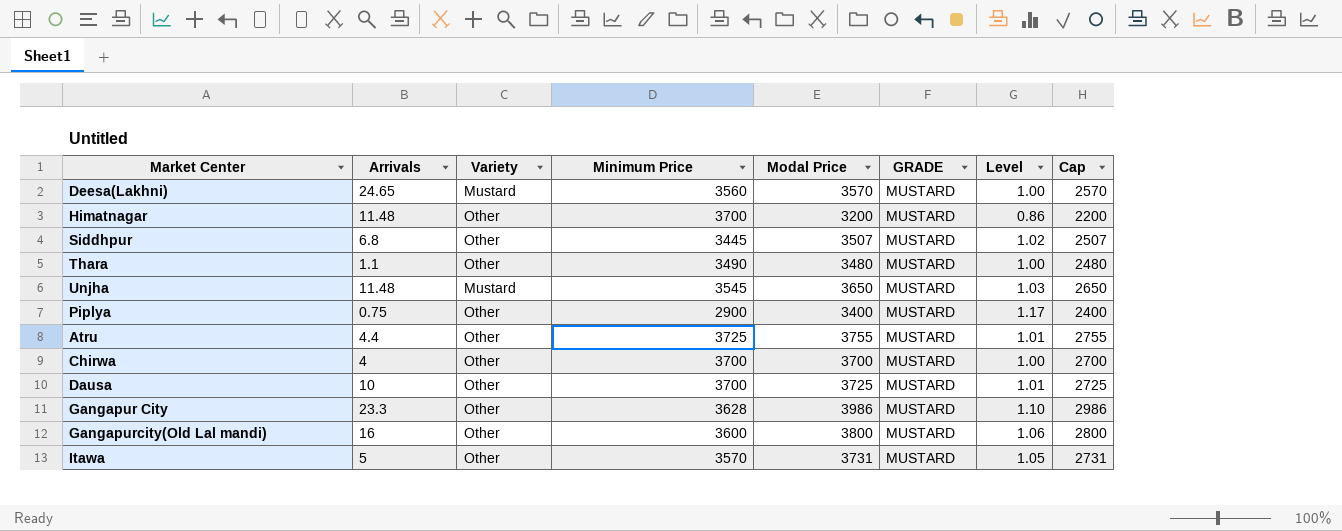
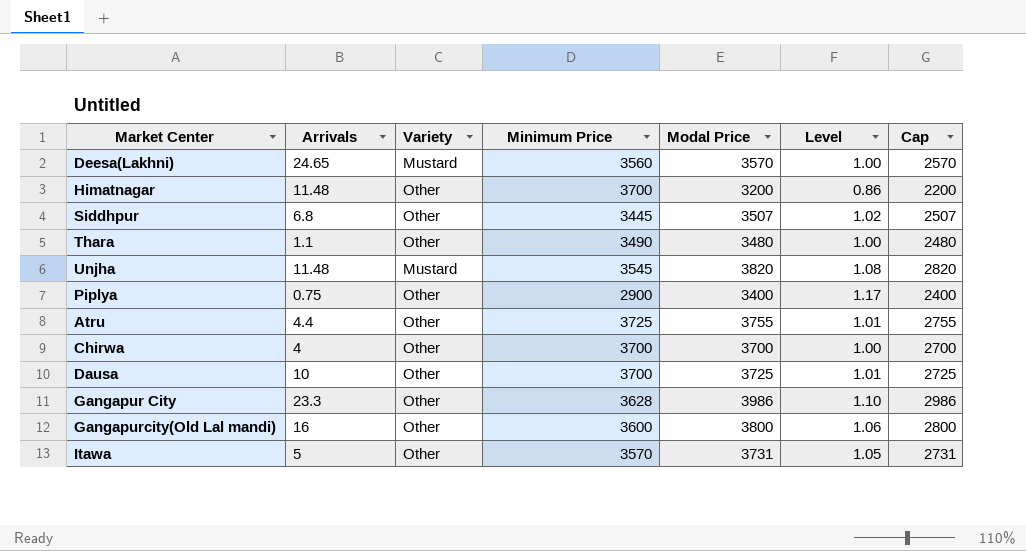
column GRADE | position: 6 -> none
Unjha | Modal Price: 3650 -> 3820
Unjha | Level: 1.03 -> 1.08
Unjha | Cap: 2650 -> 2820

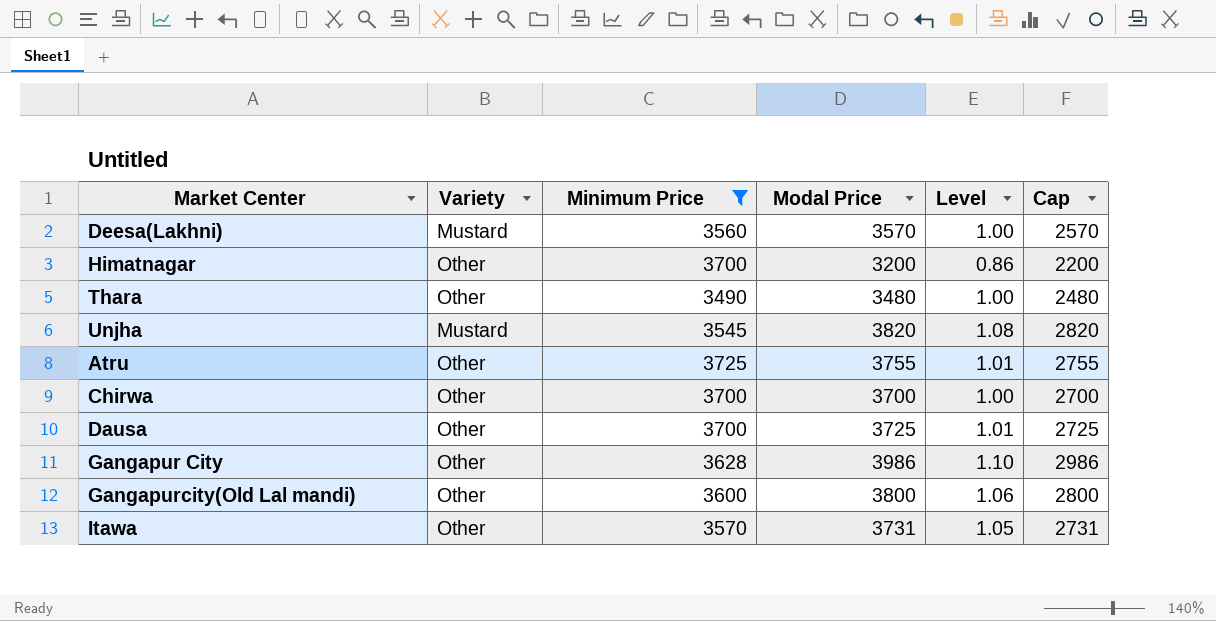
filter: none -> Minimum Price >= 3490
column Arrivals | position: 2 -> none

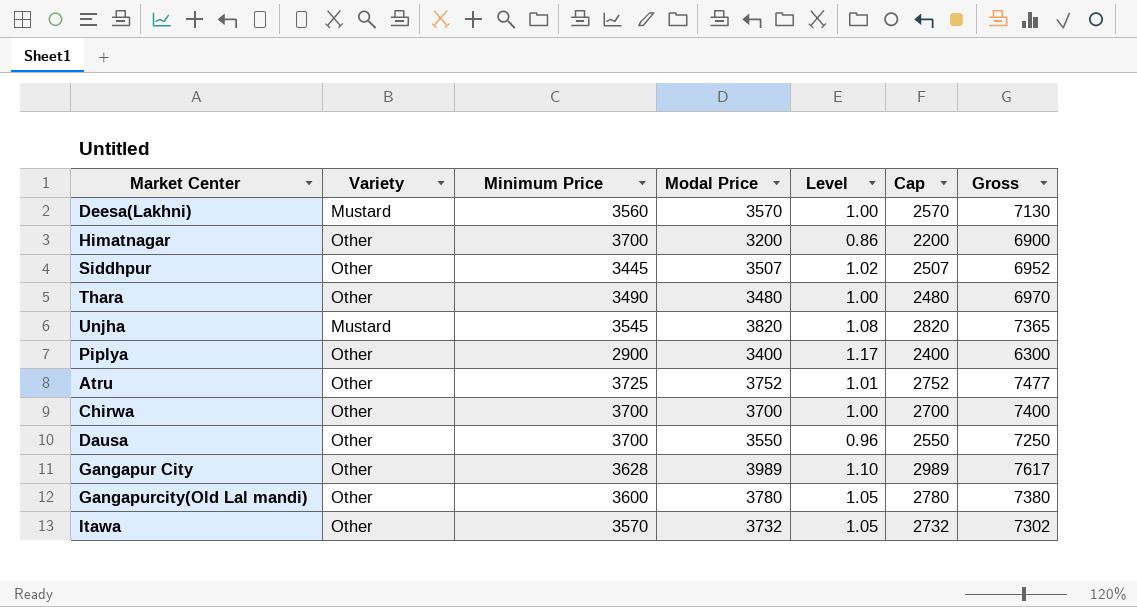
filter: Minimum Price >= 3490 -> none
column Gross | formula: none -> [Minimum Price] + [Modal Price]
Atru | Modal Price: 3755 -> 3752
Atru | Cap: 2755 -> 2752
Dausa | Modal Price: 3725 -> 3550
Dausa | Level: 1.01 -> 0.96
Dausa | Cap: 2725 -> 2550
Gangapur City | Modal Price: 3986 -> 3989
Gangapur City | Cap: 2986 -> 2989
Gangapurcity(Old Lal mandi) | Modal Price: 3800 -> 3780
Gangapurcity(Old Lal mandi) | Level: 1.06 -> 1.05
Gangapurcity(Old Lal mandi) | Cap: 2800 -> 2780
Itawa | Modal Price: 3731 -> 3732
Itawa | Cap: 2731 -> 2732

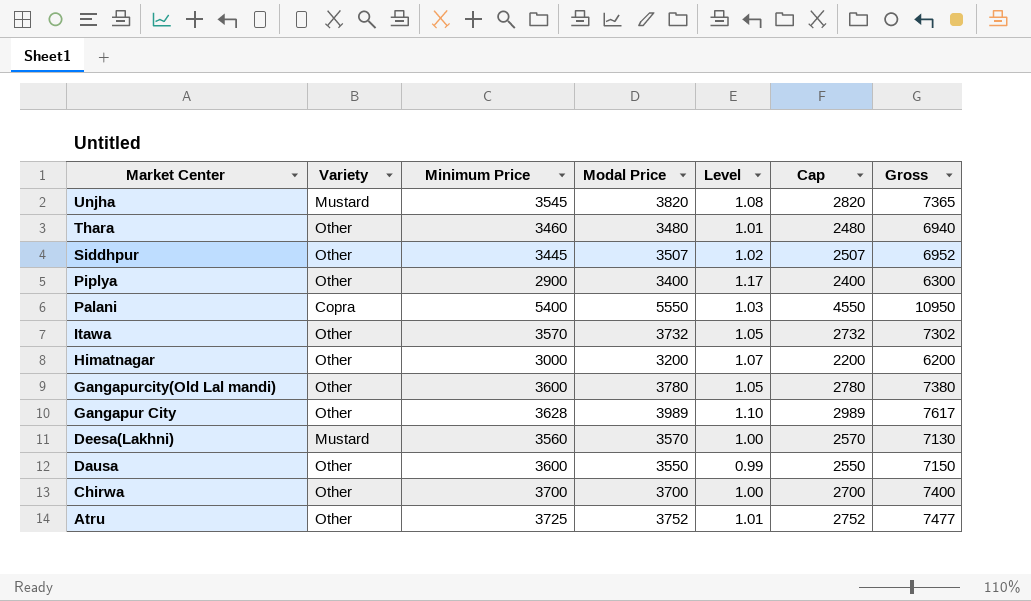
row order: none -> Market Center descending
Thara | Minimum Price: 3490 -> 3460
Thara | Level: 1.00 -> 1.01
Thara | Gross: 6970 -> 6940
row Palani: none -> Copra | 5400 | 5550 | 1.03 | 4550 | 10950
Himatnagar | Minimum Price: 3700 -> 3000
Himatnagar | Level: 0.86 -> 1.07
Himatnagar | Gross: 6900 -> 6200
Dausa | Minimum Price: 3700 -> 3600
Dausa | Level: 0.96 -> 0.99
Dausa | Gross: 7250 -> 7150

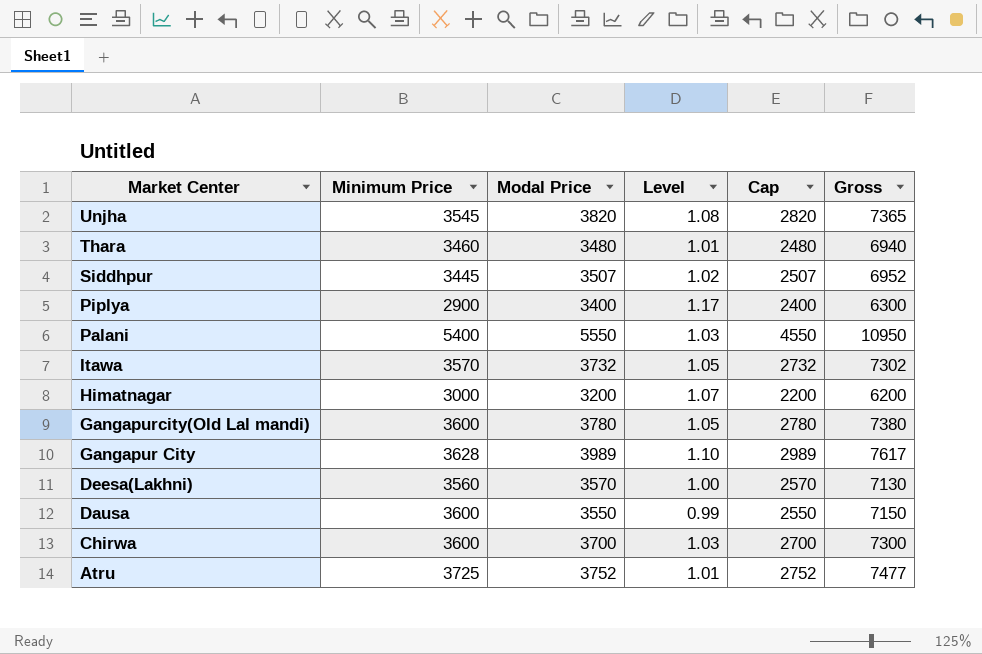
column Variety | position: 2 -> none
Chirwa | Minimum Price: 3700 -> 3600
Chirwa | Level: 1.00 -> 1.03
Chirwa | Gross: 7400 -> 7300

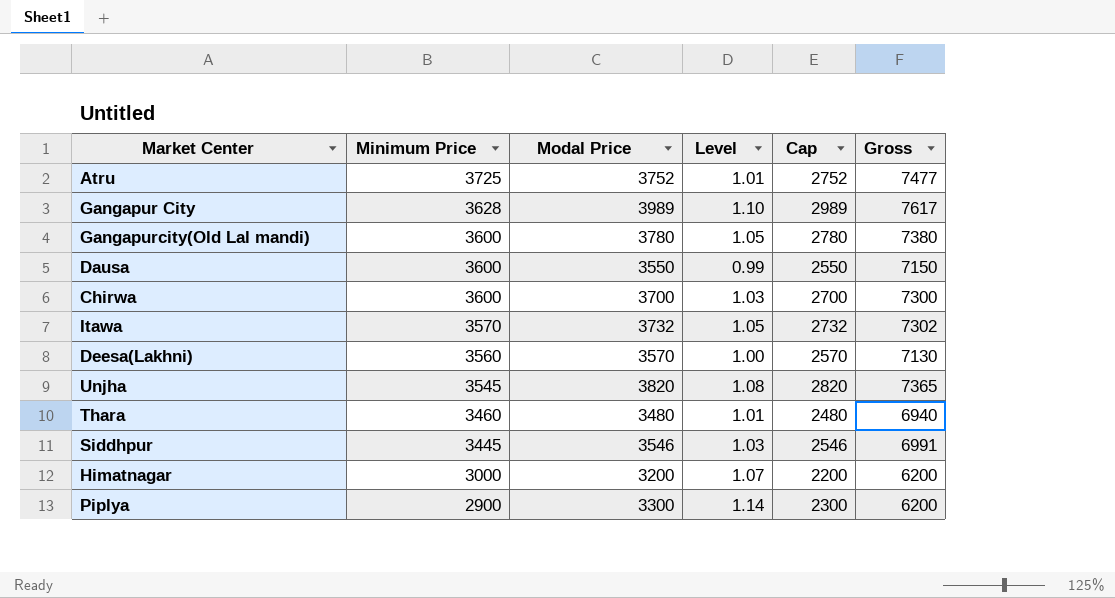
row order: Market Center descending -> Minimum Price descending
row Palani: 5400 | 5550 | 1.03 | 4550 | 10950 -> none
Siddhpur | Modal Price: 3507 -> 3546
Siddhpur | Level: 1.02 -> 1.03
Siddhpur | Cap: 2507 -> 2546
Siddhpur | Gross: 6952 -> 6991
Piplya | Modal Price: 3400 -> 3300
Piplya | Level: 1.17 -> 1.14
Piplya | Cap: 2400 -> 2300
Piplya | Gross: 6300 -> 6200

